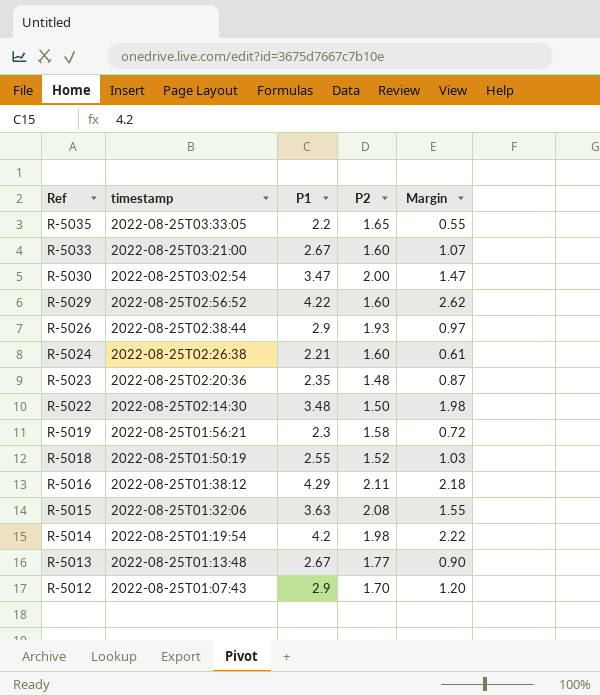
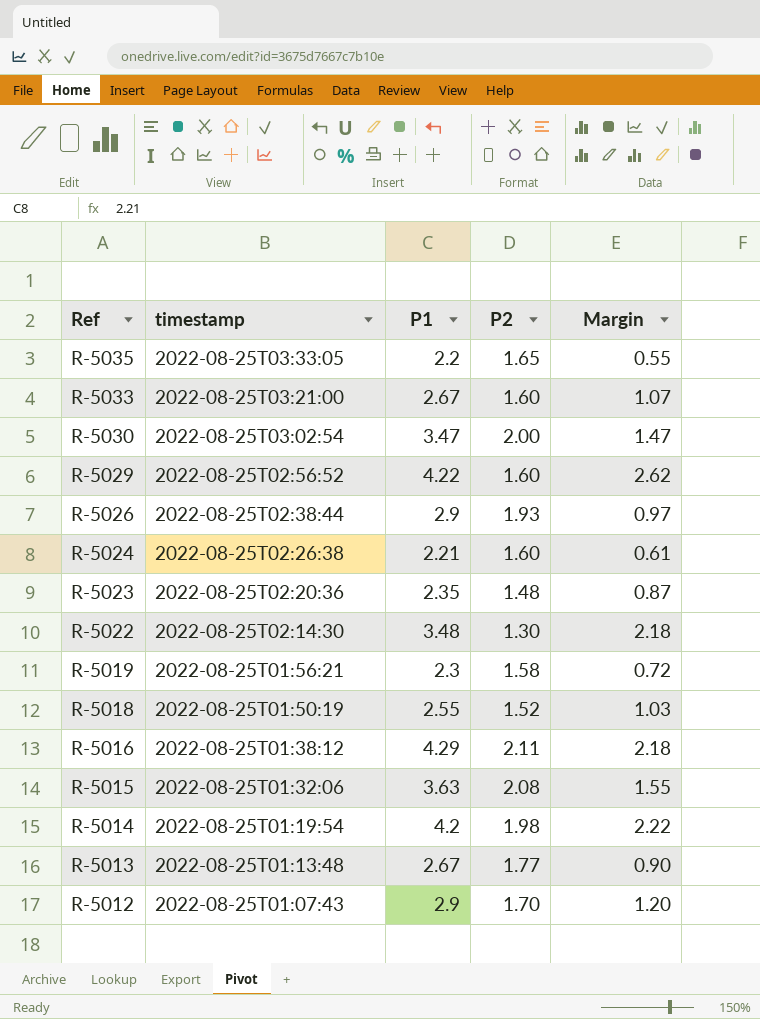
R-5022 | P2: 1.50 -> 1.30
R-5022 | Margin: 1.98 -> 2.18

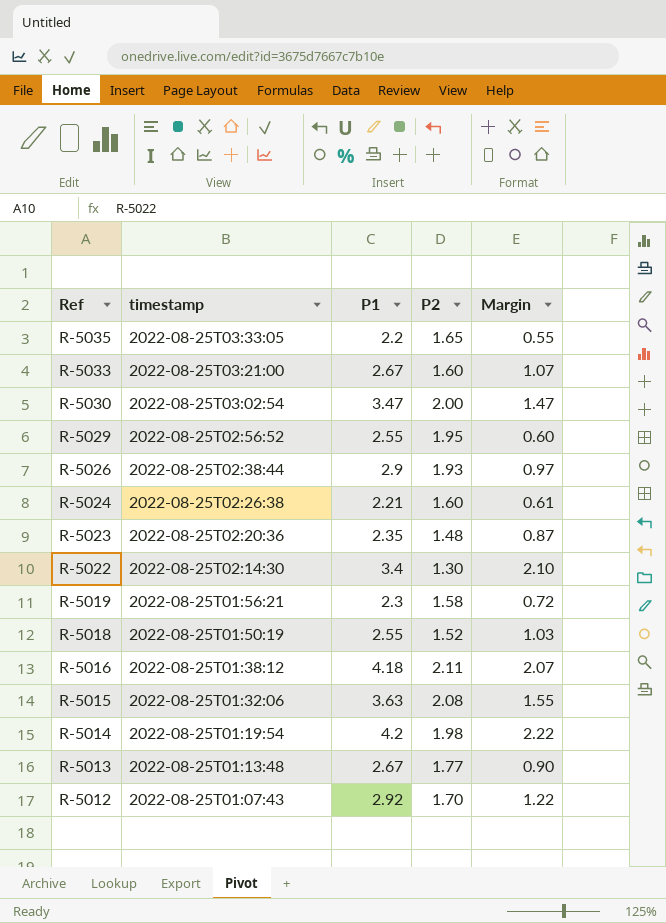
R-5029 | P1: 4.22 -> 2.55
R-5029 | P2: 1.60 -> 1.95
R-5029 | Margin: 2.62 -> 0.60
R-5022 | P1: 3.48 -> 3.4
R-5022 | Margin: 2.18 -> 2.10
R-5016 | P1: 4.29 -> 4.18
R-5016 | Margin: 2.18 -> 2.07
R-5012 | P1: 2.9 -> 2.92
R-5012 | Margin: 1.20 -> 1.22

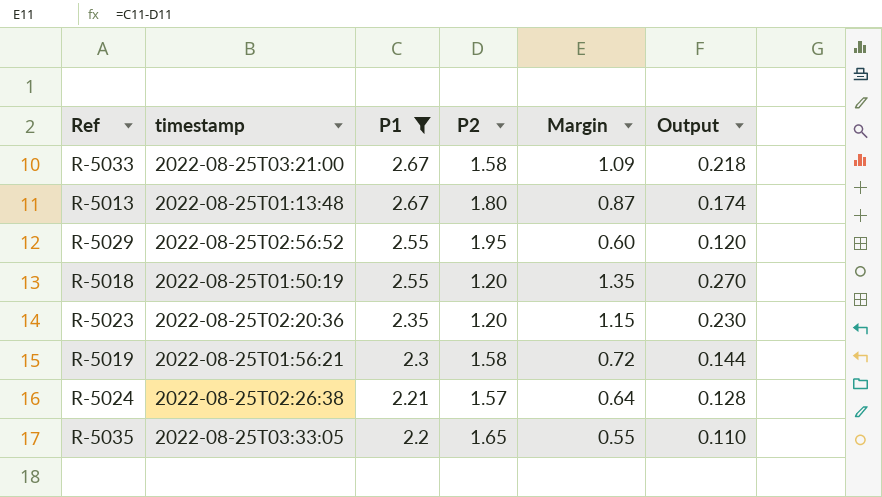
filter: none -> P1 <= 2.67
row order: Ref descending -> P1 descending
column Output | formula: none -> [Margin] * 0.2
R-5033 | P2: 1.60 -> 1.58
R-5033 | Margin: 1.07 -> 1.09
R-5013 | P2: 1.77 -> 1.80
R-5013 | Margin: 0.90 -> 0.87
R-5018 | P2: 1.52 -> 1.20
R-5018 | Margin: 1.03 -> 1.35
R-5023 | P2: 1.48 -> 1.20
R-5023 | Margin: 0.87 -> 1.15
R-5024 | P2: 1.60 -> 1.57
R-5024 | Margin: 0.61 -> 0.64

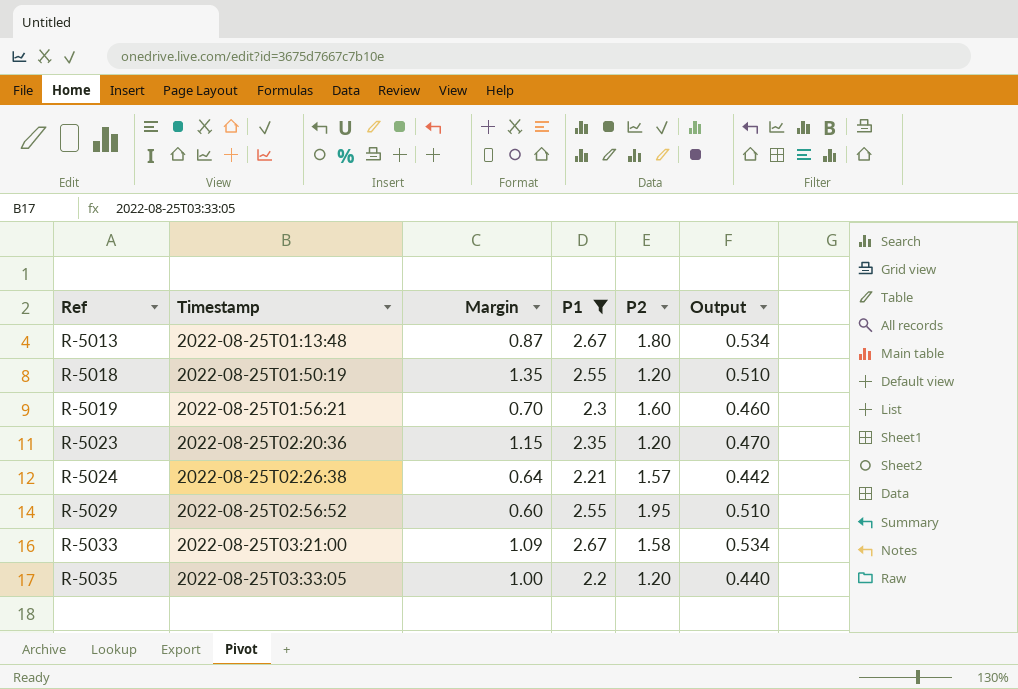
row order: P1 descending -> Ref ascending
column name: timestamp -> Timestamp
column Margin | position: 5 -> 3
column Output | formula: [Margin] * 0.2 -> [P1] * 0.2
R-5019 | Margin: 0.72 -> 0.70
R-5019 | P2: 1.58 -> 1.60
R-5035 | Margin: 0.55 -> 1.00
R-5035 | P2: 1.65 -> 1.20

